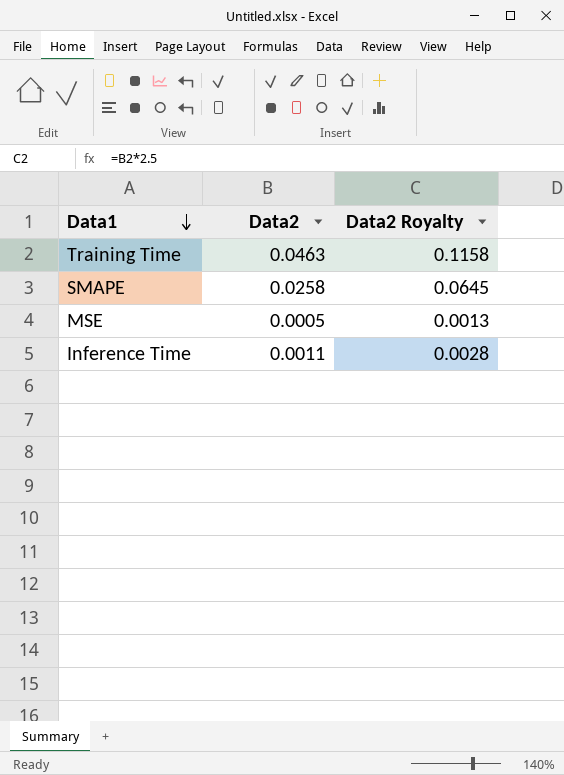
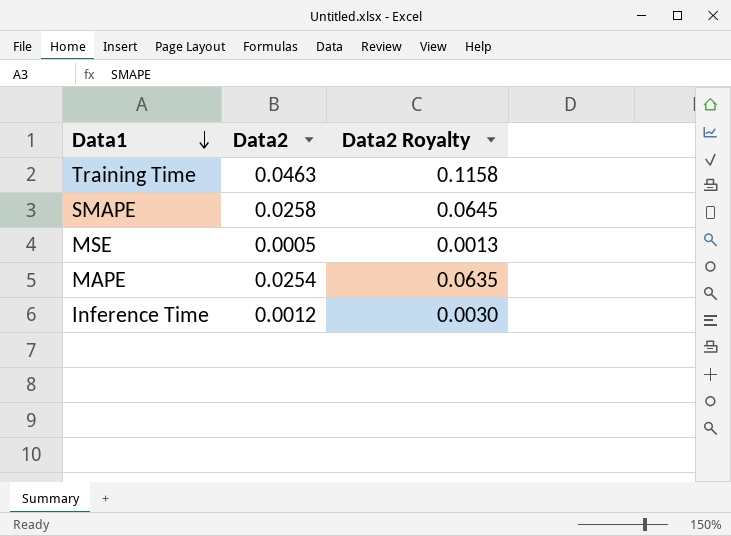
row MAPE: none -> 0.0254 | 0.0635
Inference Time | Data2: 0.0011 -> 0.0012
Inference Time | Data2 Royalty: 0.0028 -> 0.0030

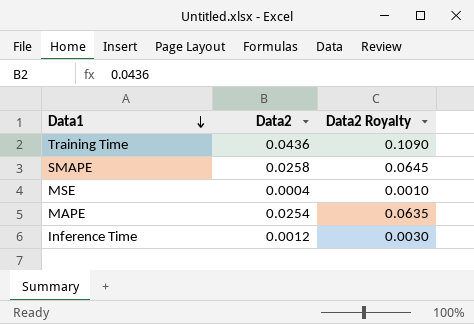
Training Time | Data2: 0.0463 -> 0.0436
Training Time | Data2 Royalty: 0.1158 -> 0.1090
MSE | Data2: 0.0005 -> 0.0004
MSE | Data2 Royalty: 0.0013 -> 0.0010

